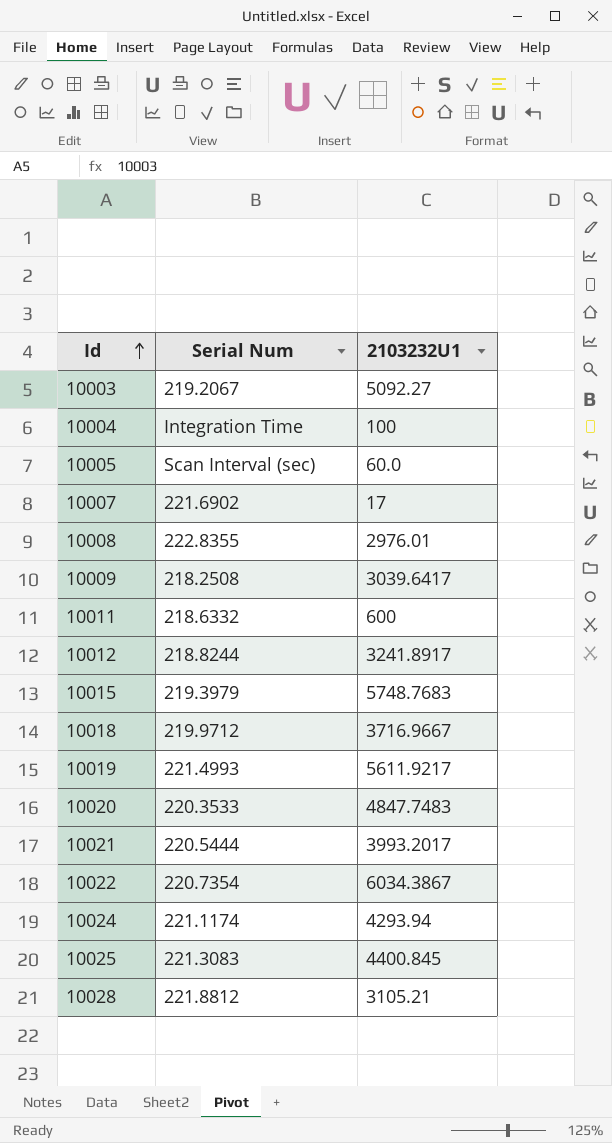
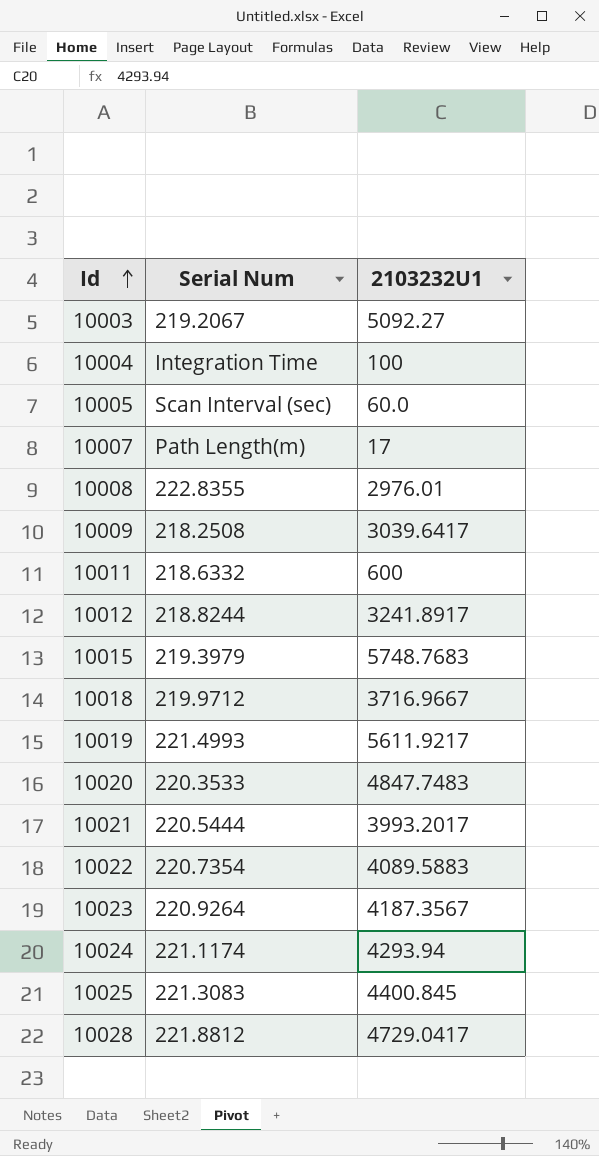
10007 | Serial Num: 221.6902 -> Path Length(m)
10022 | 2103232U1: 6034.3867 -> 4089.5883
row 10023: none -> 220.9264 | 4187.3567
10028 | 2103232U1: 3105.21 -> 4729.0417

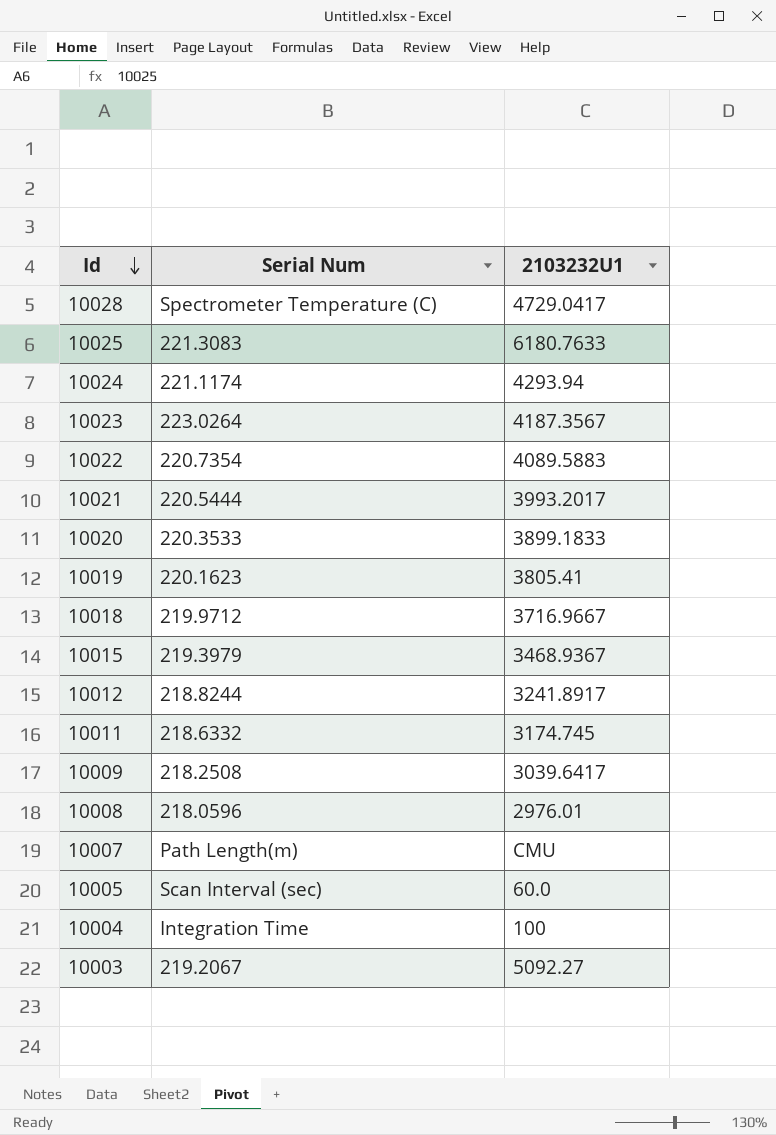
row order: Id ascending -> Id descending
10028 | Serial Num: 221.8812 -> Spectrometer Temperature (C)
10025 | 2103232U1: 4400.845 -> 6180.7633
10023 | Serial Num: 220.9264 -> 223.0264
10020 | 2103232U1: 4847.7483 -> 3899.1833
10019 | Serial Num: 221.4993 -> 220.1623
10019 | 2103232U1: 5611.9217 -> 3805.41
10015 | 2103232U1: 5748.7683 -> 3468.9367
10011 | 2103232U1: 600 -> 3174.745
10008 | Serial Num: 222.8355 -> 218.0596
10007 | 2103232U1: 17 -> CMU

